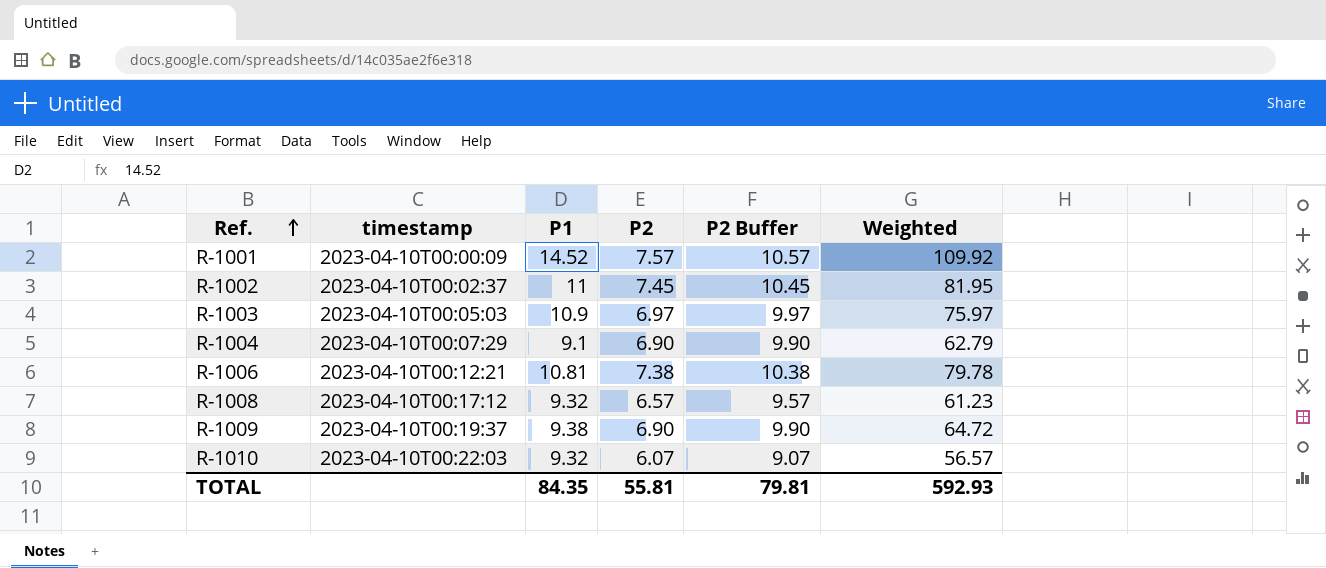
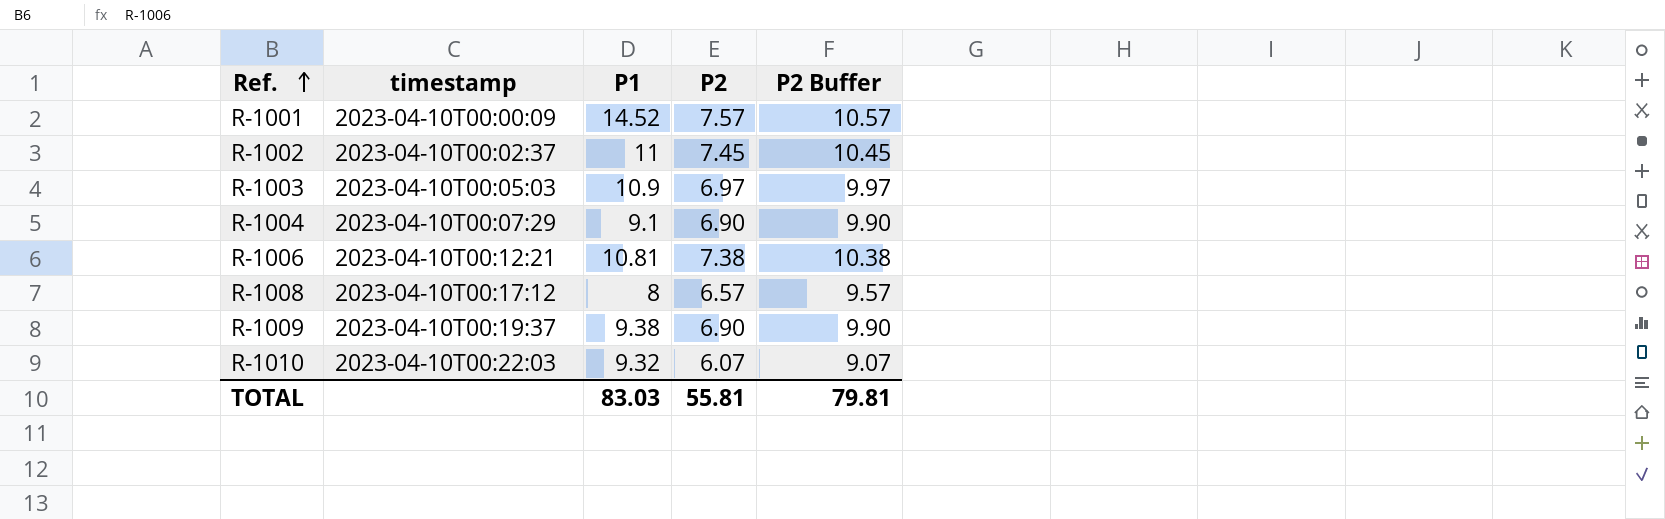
column Weighted | formula: [P1] * [P2] -> none
R-1008 | P1: 9.32 -> 8
TOTAL | P1: 84.35 -> 83.03

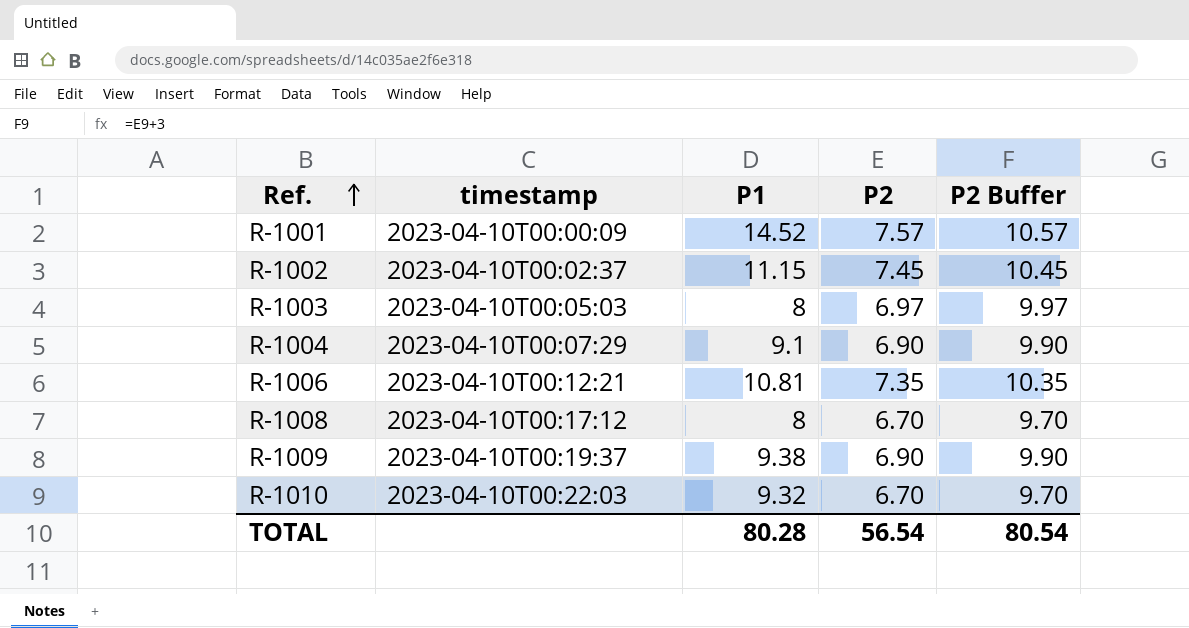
R-1002 | P1: 11 -> 11.15
R-1003 | P1: 10.9 -> 8
R-1006 | P2: 7.38 -> 7.35
R-1006 | P2 Buffer: 10.38 -> 10.35
R-1008 | P2: 6.57 -> 6.70
R-1008 | P2 Buffer: 9.57 -> 9.70
R-1010 | P2: 6.07 -> 6.70
R-1010 | P2 Buffer: 9.07 -> 9.70
TOTAL | P1: 83.03 -> 80.28
TOTAL | P2: 55.81 -> 56.54
TOTAL | P2 Buffer: 79.81 -> 80.54

